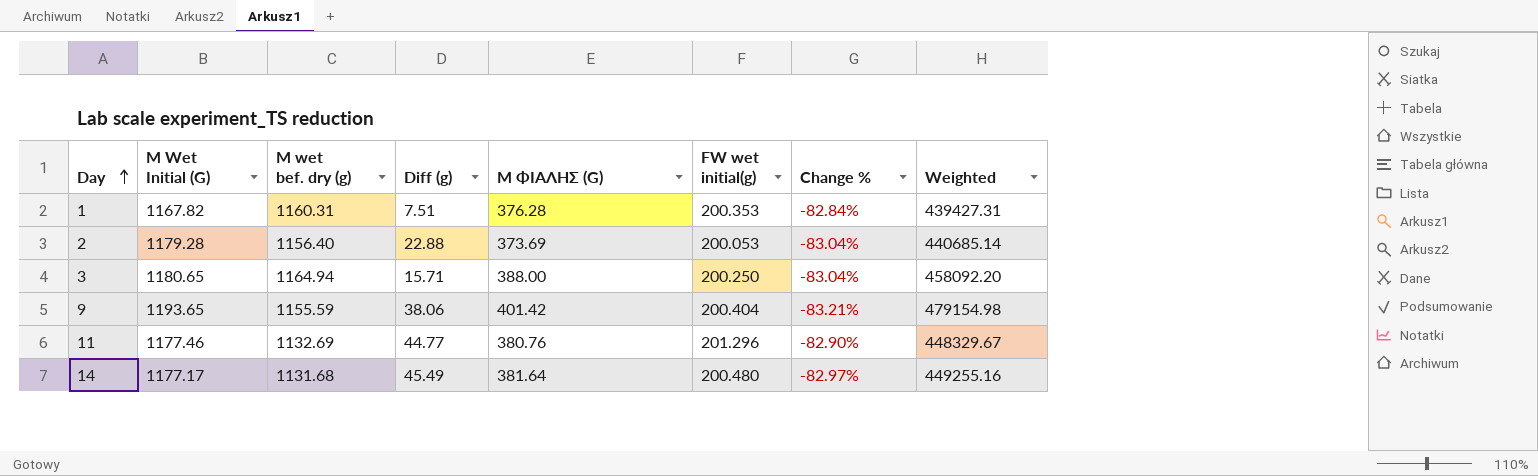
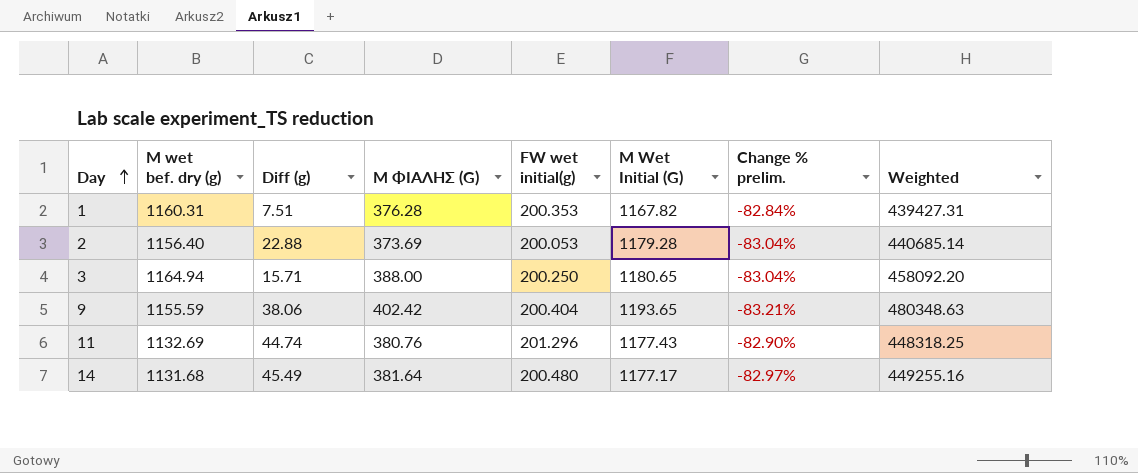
column M Wet Initial (G) | position: 2 -> 6
column name: Change % -> Change % prelim.
9 | M ΦΙΑΛΗΣ (G): 401.42 -> 402.42
9 | Weighted: 479154.98 -> 480348.63
11 | Diff (g): 44.77 -> 44.74
11 | M Wet Initial (G): 1177.46 -> 1177.43
11 | Weighted: 448329.67 -> 448318.25

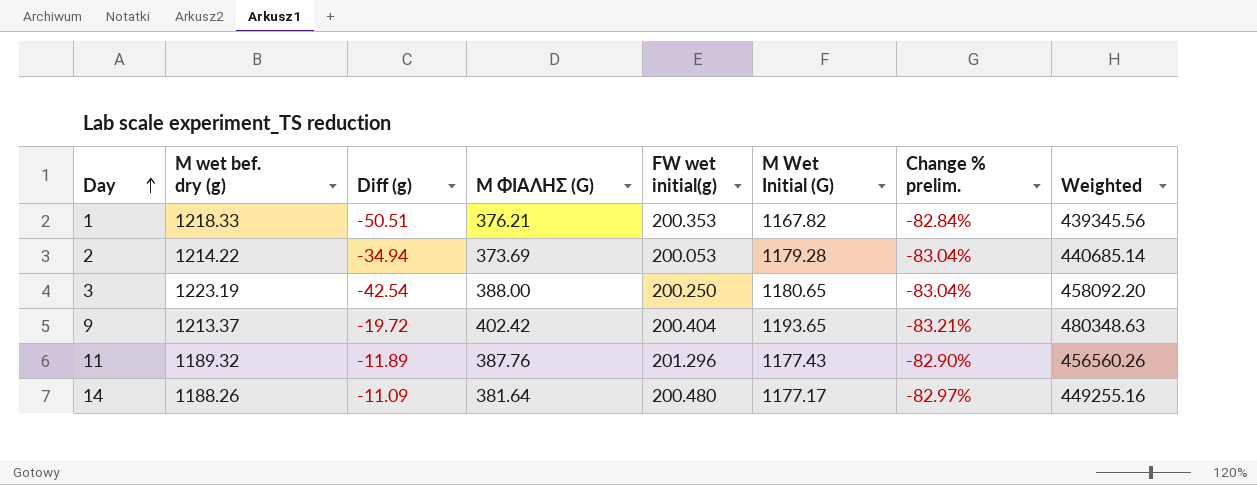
1 | M wet bef. dry (g): 1160.31 -> 1218.33
1 | Diff (g): 7.51 -> -50.51
1 | M ΦΙΑΛΗΣ (G): 376.28 -> 376.21
1 | Weighted: 439427.31 -> 439345.56
2 | M wet bef. dry (g): 1156.40 -> 1214.22
2 | Diff (g): 22.88 -> -34.94
3 | M wet bef. dry (g): 1164.94 -> 1223.19
3 | Diff (g): 15.71 -> -42.54
9 | M wet bef. dry (g): 1155.59 -> 1213.37
9 | Diff (g): 38.06 -> -19.72
11 | M wet bef. dry (g): 1132.69 -> 1189.32
11 | Diff (g): 44.74 -> -11.89
11 | M ΦΙΑΛΗΣ (G): 380.76 -> 387.76
11 | Weighted: 448318.25 -> 456560.26
14 | M wet bef. dry (g): 1131.68 -> 1188.26
14 | Diff (g): 45.49 -> -11.09

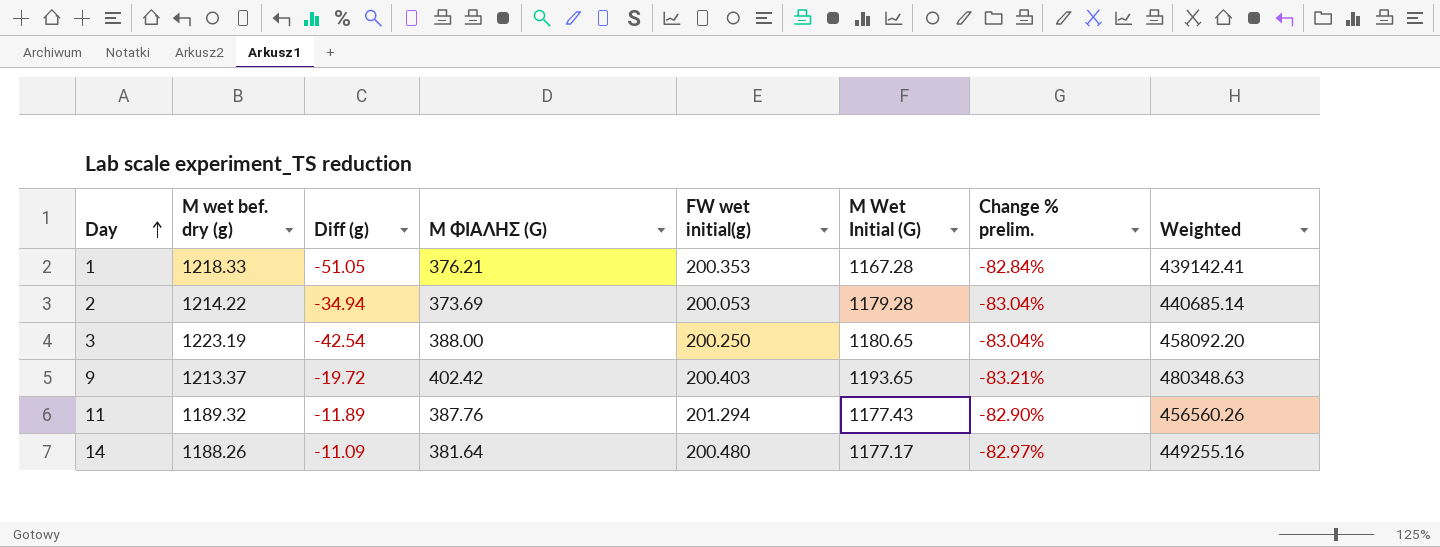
1 | Diff (g): -50.51 -> -51.05
1 | M Wet Initial (G): 1167.82 -> 1167.28
1 | Weighted: 439345.56 -> 439142.41
9 | FW wet initial(g): 200.404 -> 200.403
11 | FW wet initial(g): 201.296 -> 201.294

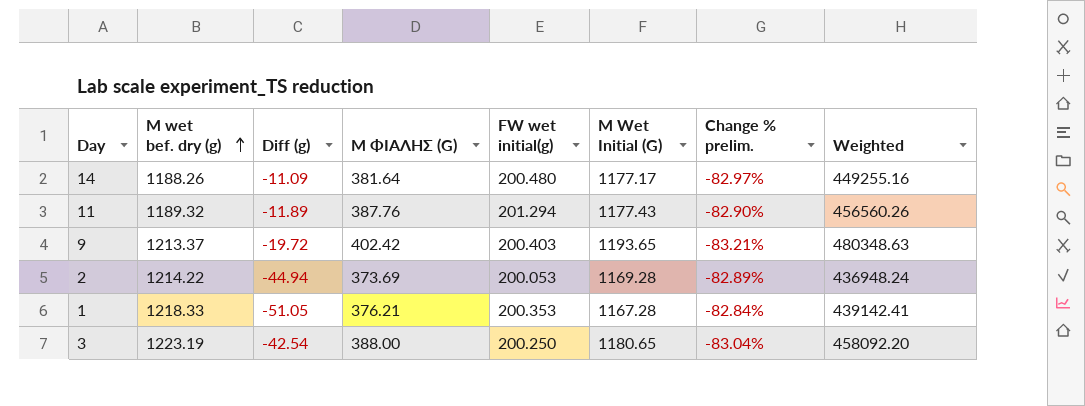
row order: Day ascending -> M wet bef. dry (g) ascending
2 | Diff (g): -34.94 -> -44.94
2 | M Wet Initial (G): 1179.28 -> 1169.28
2 | Change % prelim.: -83.04% -> -82.89%
2 | Weighted: 440685.14 -> 436948.24

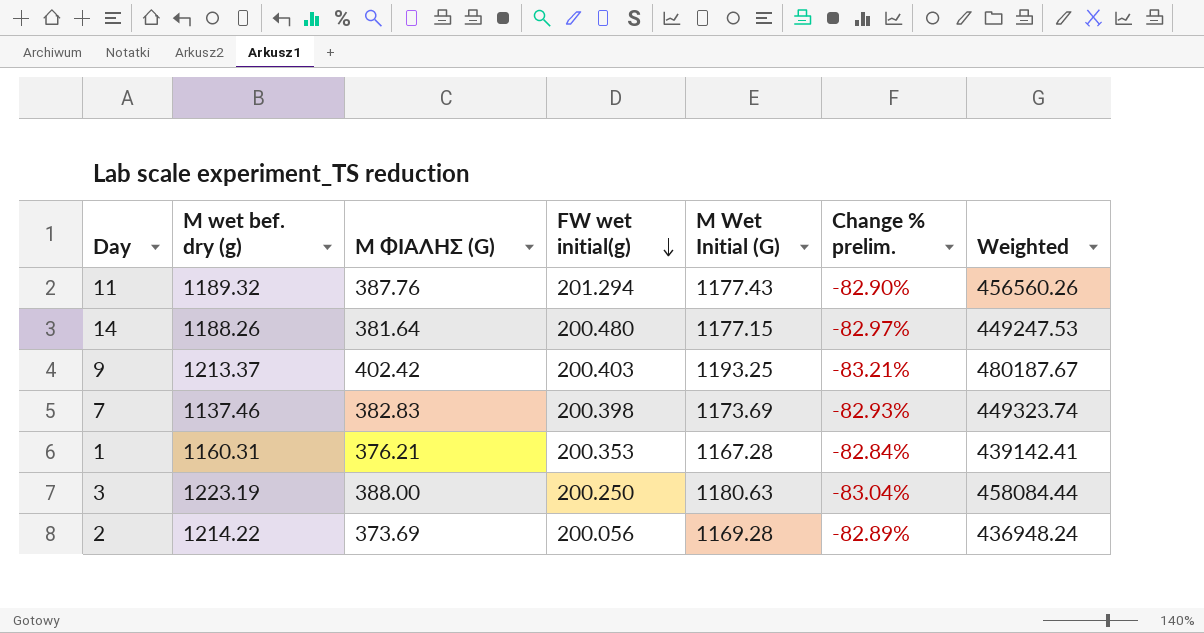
row order: M wet bef. dry (g) ascending -> FW wet initial(g) descending
column Diff (g) | formula: [M Wet Initial (G)] - [M wet bef. dry (g)] -> none
14 | M Wet Initial (G): 1177.17 -> 1177.15
14 | Weighted: 449255.16 -> 449247.53
9 | M Wet Initial (G): 1193.65 -> 1193.25
9 | Weighted: 480348.63 -> 480187.67
row 7: none -> 1137.46 | 382.83 | 200.398 | 1173.69 | -82.93% | 449323.74
1 | M wet bef. dry (g): 1218.33 -> 1160.31
3 | M Wet Initial (G): 1180.65 -> 1180.63
3 | Weighted: 458092.20 -> 458084.44
2 | FW wet initial(g): 200.053 -> 200.056

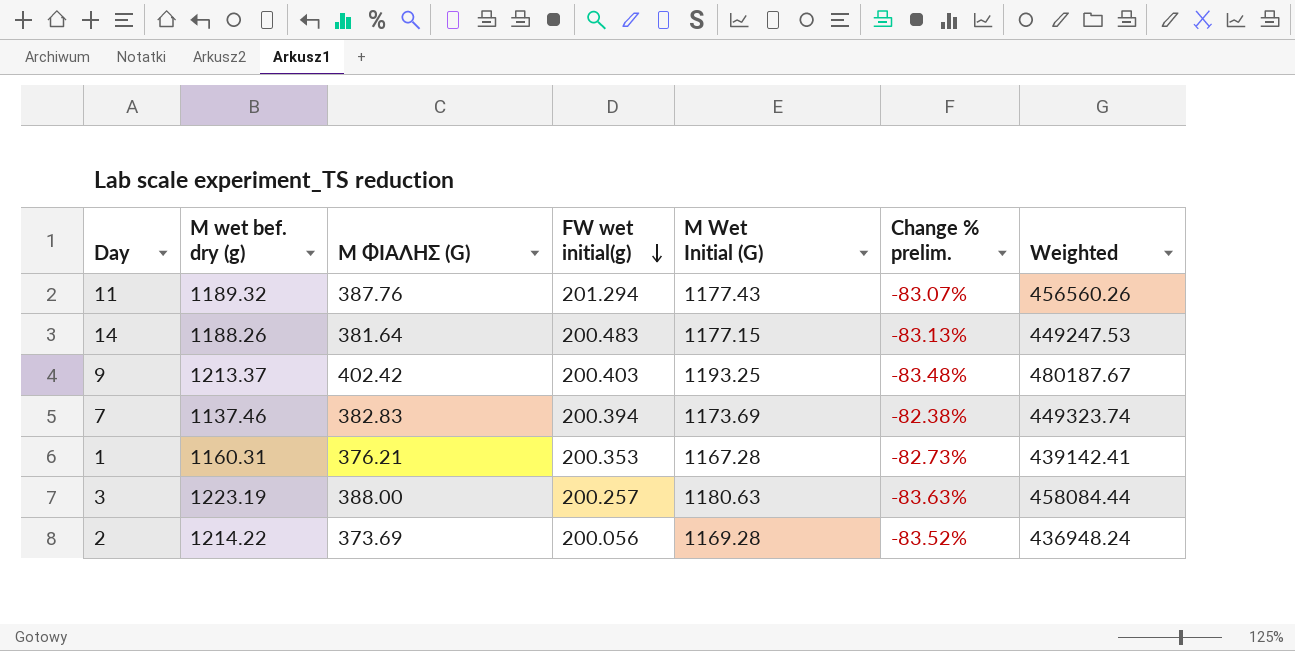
column Change % prelim. | formula: ([FW wet initial(g)] - [M Wet Initial (G)]) / [M Wet Initial (G)] -> ([FW wet initial(g)] - [M wet bef. dry (g)]) / [M wet bef. dry (g)]
14 | FW wet initial(g): 200.480 -> 200.483
7 | FW wet initial(g): 200.398 -> 200.394
3 | FW wet initial(g): 200.250 -> 200.257

